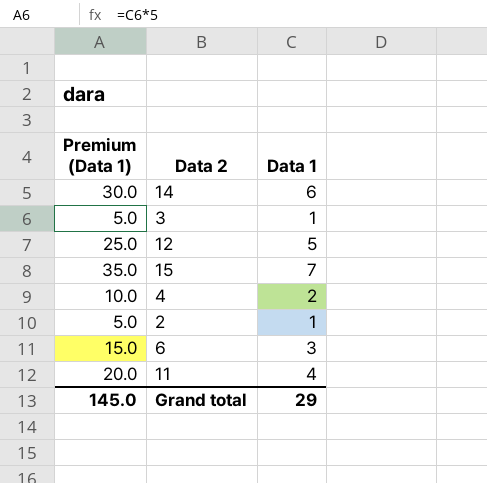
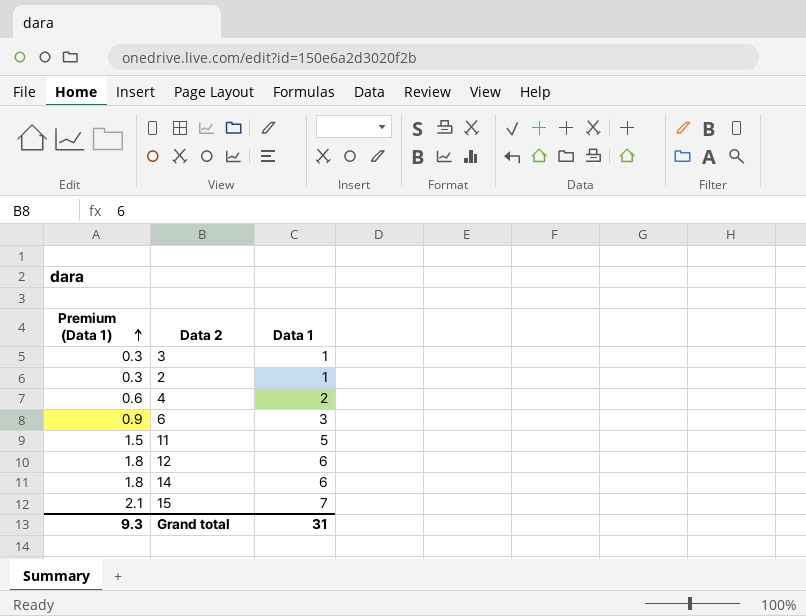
row order: none -> Premium (Data 1) ascending
column Premium (Data 1) | formula: [Data 1] * 5 -> [Data 1] * 0.3
11 | Data 1: 4 -> 5
12 | Data 1: 5 -> 6
Grand total | Premium (Data 1): 145.0 -> 9.3
Grand total | Data 1: 29 -> 31

